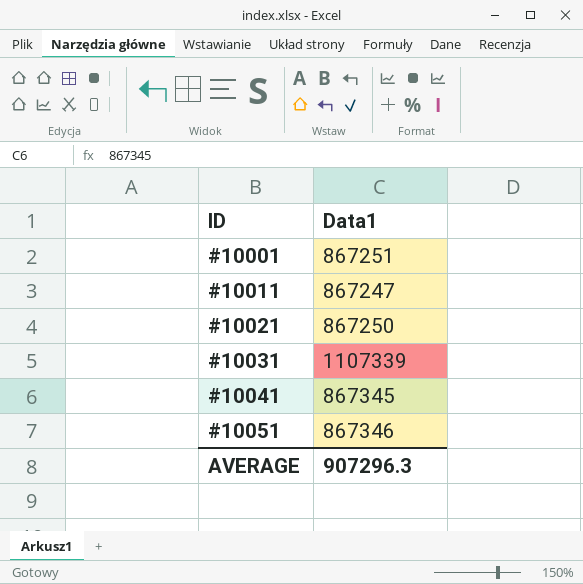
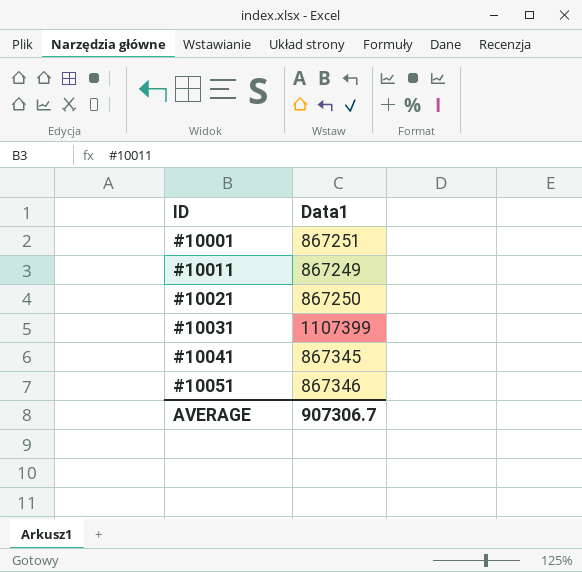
#10011 | Data1: 867247 -> 867249
#10031 | Data1: 1107339 -> 1107399
AVERAGE | Data1: 907296.3 -> 907306.7

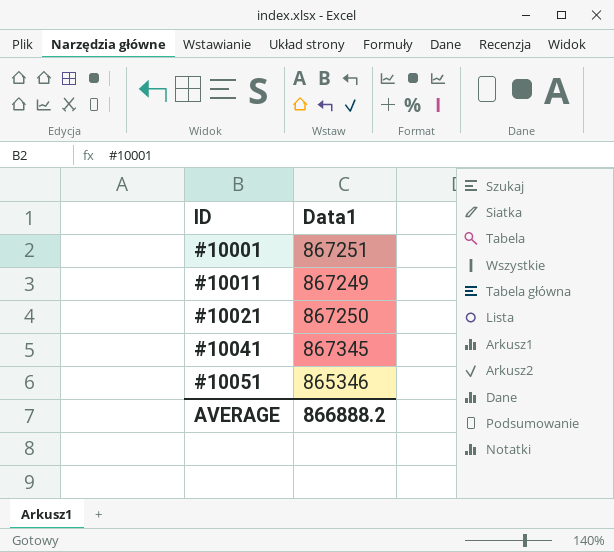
row #10031: 1107399 -> none
#10051 | Data1: 867346 -> 865346
AVERAGE | Data1: 907306.7 -> 866888.2

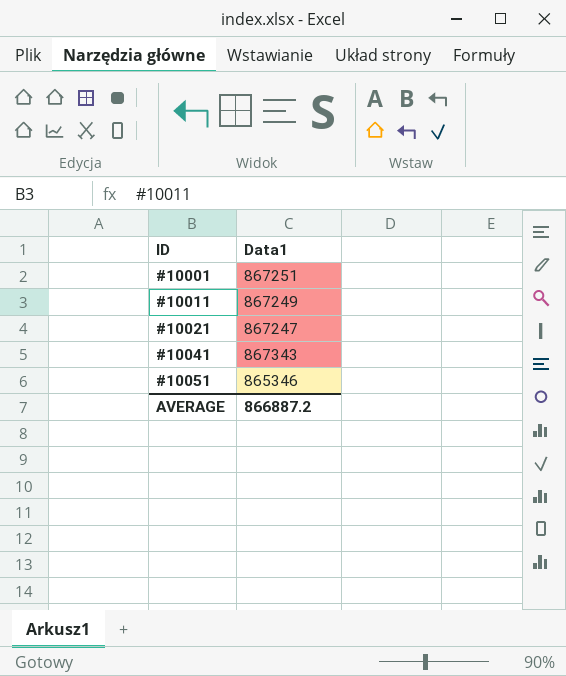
#10021 | Data1: 867250 -> 867247
#10041 | Data1: 867345 -> 867343
AVERAGE | Data1: 866888.2 -> 866887.2

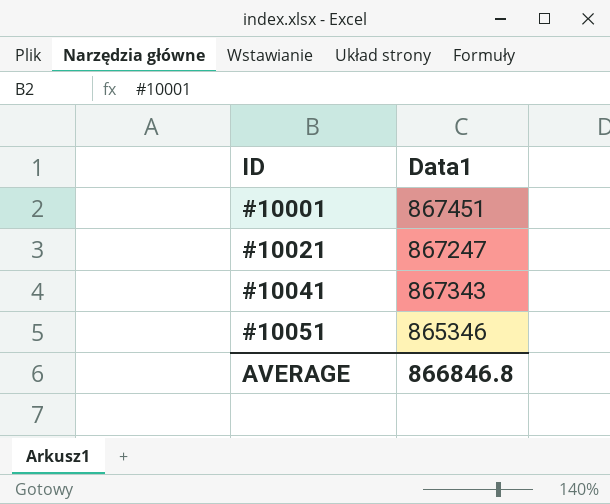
row #10011: 867249 -> none
#10001 | Data1: 867251 -> 867451
AVERAGE | Data1: 866887.2 -> 866846.8

